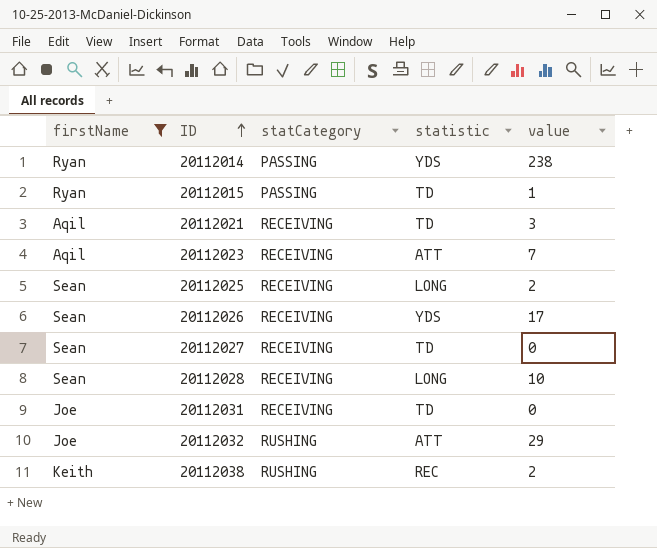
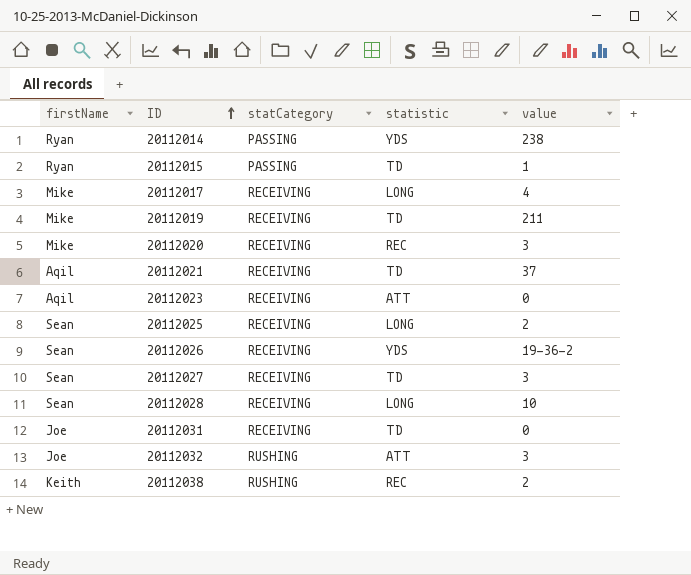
filter: firstName != Mike -> none
20112021 | value: 3 -> 37
20112023 | value: 7 -> 0
20112026 | value: 17 -> 19-36-2
20112027 | value: 0 -> 3
20112032 | value: 29 -> 3

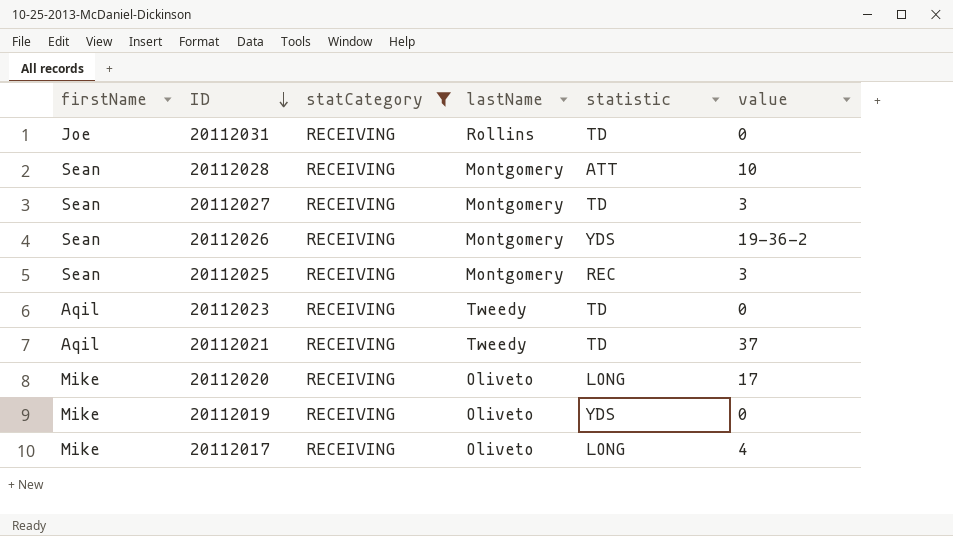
filter: none -> statCategory = RECEIVING
row order: ID ascending -> ID descending
column lastName | position: none -> 4
20112028 | statistic: LONG -> ATT
20112025 | statistic: LONG -> REC
20112025 | value: 2 -> 3
20112023 | statistic: ATT -> TD
20112020 | statistic: REC -> LONG
20112020 | value: 3 -> 17
20112019 | statistic: TD -> YDS
20112019 | value: 211 -> 0

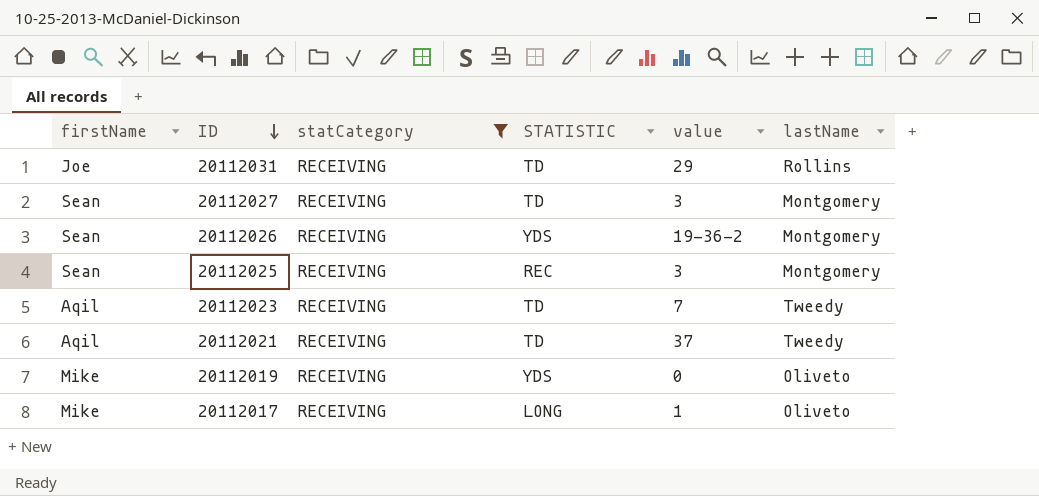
column name: statistic -> STATISTIC
column lastName | position: 4 -> 6
row 20112028: Sean | RECEIVING | Montgomery | ATT | 10 -> none
row 20112020: Mike | RECEIVING | Oliveto | LONG | 17 -> none
20112031 | value: 0 -> 29
20112023 | value: 0 -> 7
20112017 | value: 4 -> 1

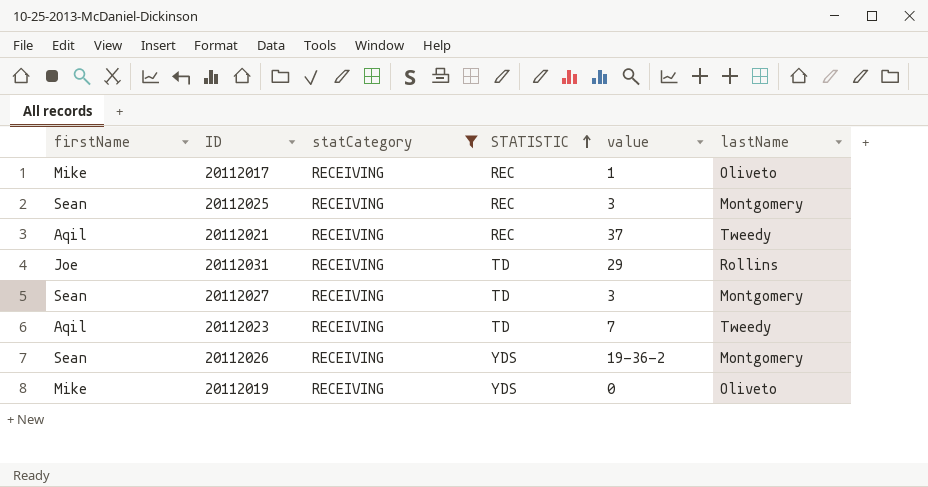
row order: ID descending -> STATISTIC ascending
20112017 | STATISTIC: LONG -> REC
20112021 | STATISTIC: TD -> REC

